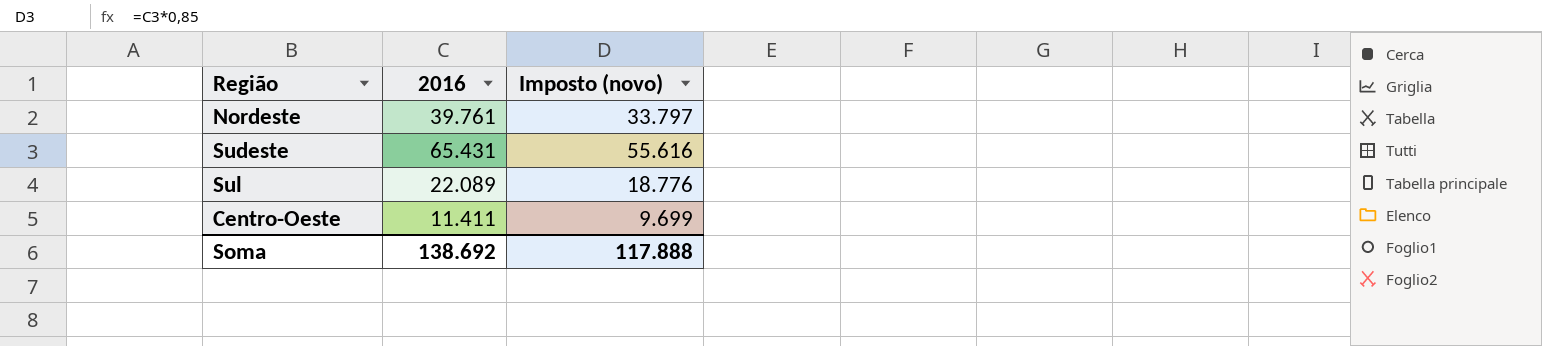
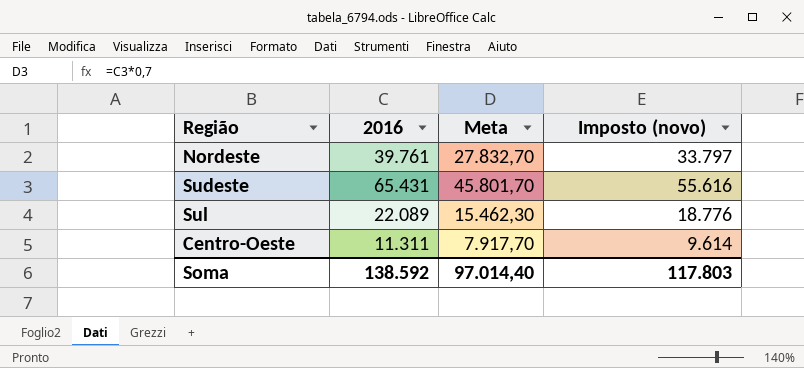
column Meta | formula: none -> [2016] * 0,7
Centro-Oeste | 2016: 11.411 -> 11.311
Centro-Oeste | Imposto (novo): 9.699 -> 9.614
Soma | 2016: 138.692 -> 138.592
Soma | Imposto (novo): 117.888 -> 117.803

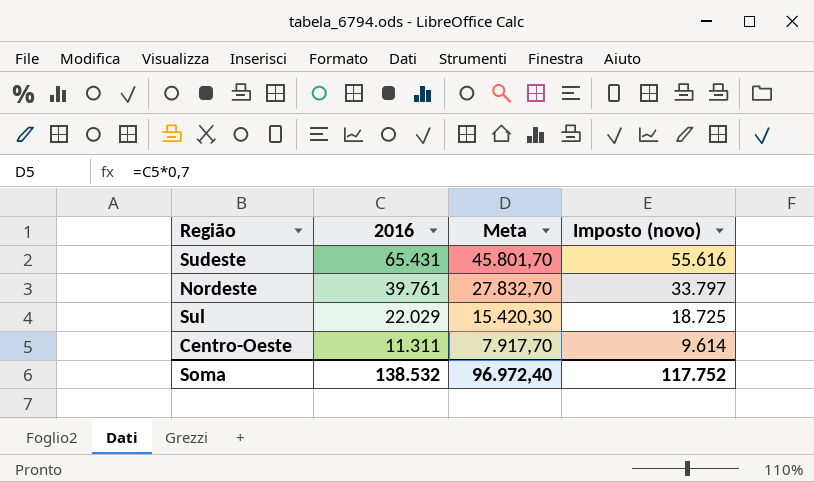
row order: none -> 2016 descending
Sul | 2016: 22.089 -> 22.029
Sul | Meta: 15.462,30 -> 15.420,30
Sul | Imposto (novo): 18.776 -> 18.725
Soma | 2016: 138.592 -> 138.532
Soma | Meta: 97.014,40 -> 96.972,40
Soma | Imposto (novo): 117.803 -> 117.752

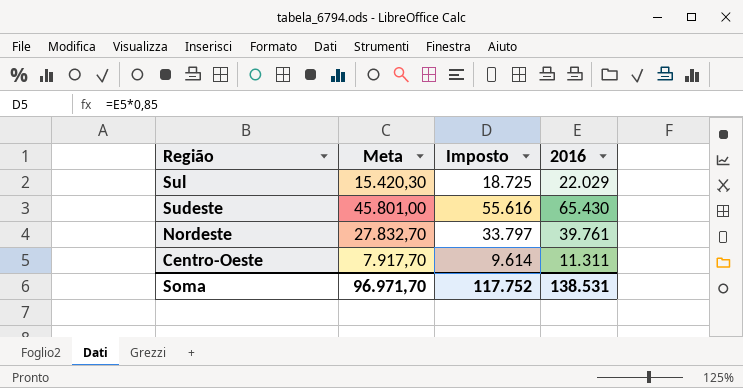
row order: 2016 descending -> Região descending
column name: Imposto (novo) -> Imposto
column 2016 | position: 2 -> 4
Sudeste | Meta: 45.801,70 -> 45.801,00
Sudeste | 2016: 65.431 -> 65.430
Soma | Meta: 96.972,40 -> 96.971,70
Soma | 2016: 138.532 -> 138.531

